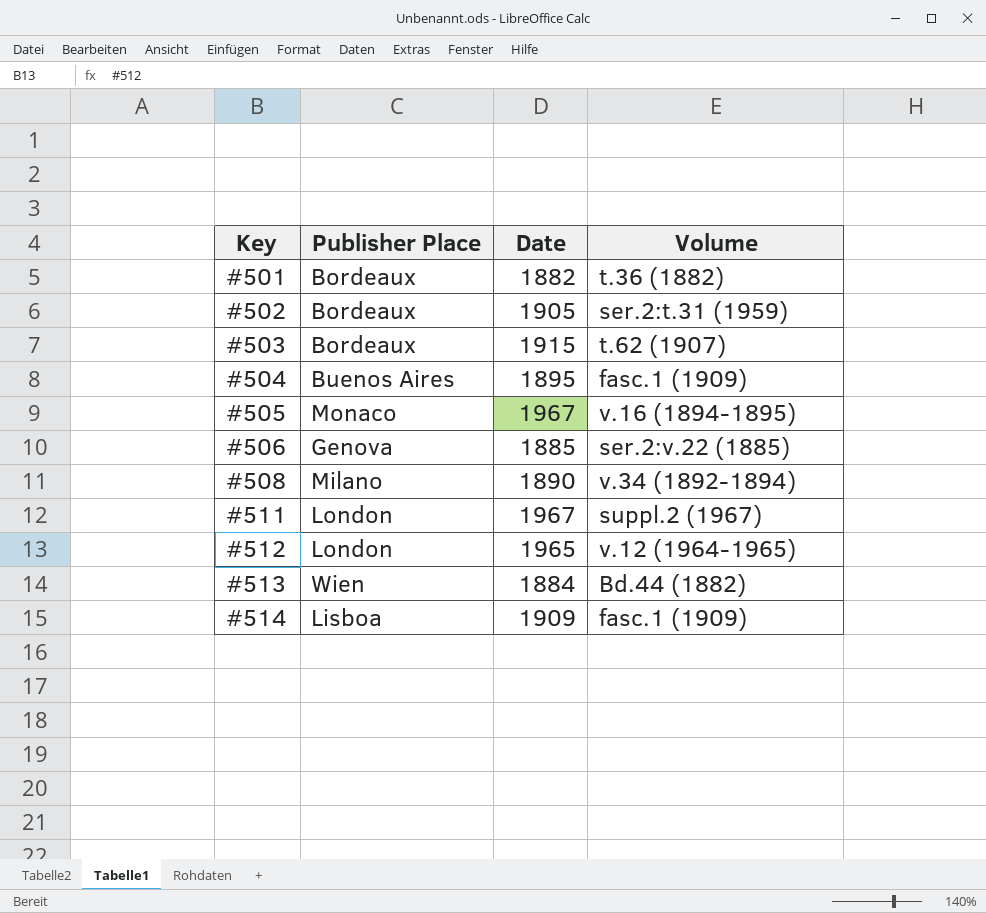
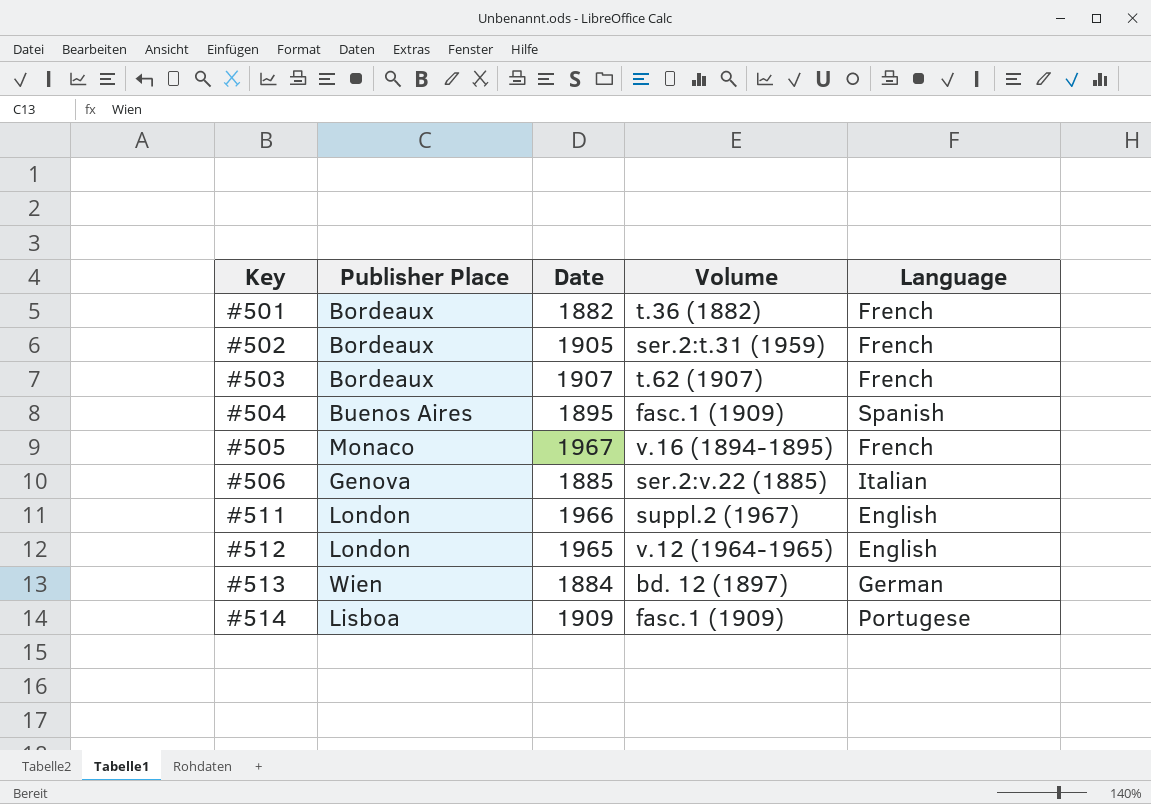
column Language | position: none -> 5
row #508: Milano | 1890 | v.34 (1892-1894) -> none
#503 | Date: 1915 -> 1907
#511 | Date: 1967 -> 1966
#513 | Volume: Bd.44 (1882) -> bd. 12 (1897)

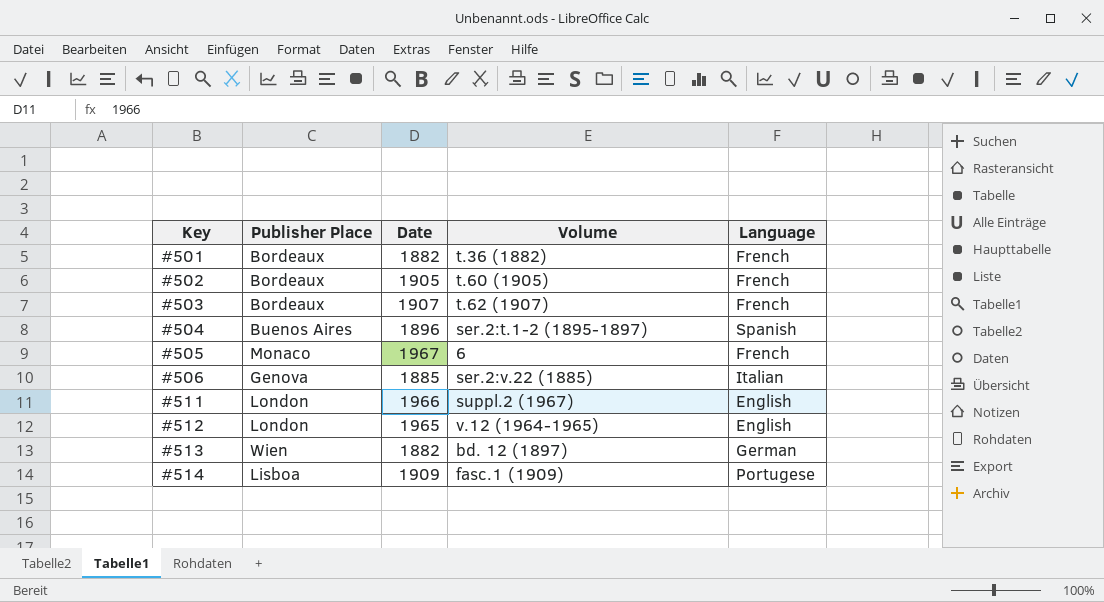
#502 | Volume: ser.2:t.31 (1959) -> t.60 (1905)
#504 | Date: 1895 -> 1896
#504 | Volume: fasc.1 (1909) -> ser.2:t.1-2 (1895-1897)
#505 | Volume: v.16 (1894-1895) -> 6
#513 | Date: 1884 -> 1882

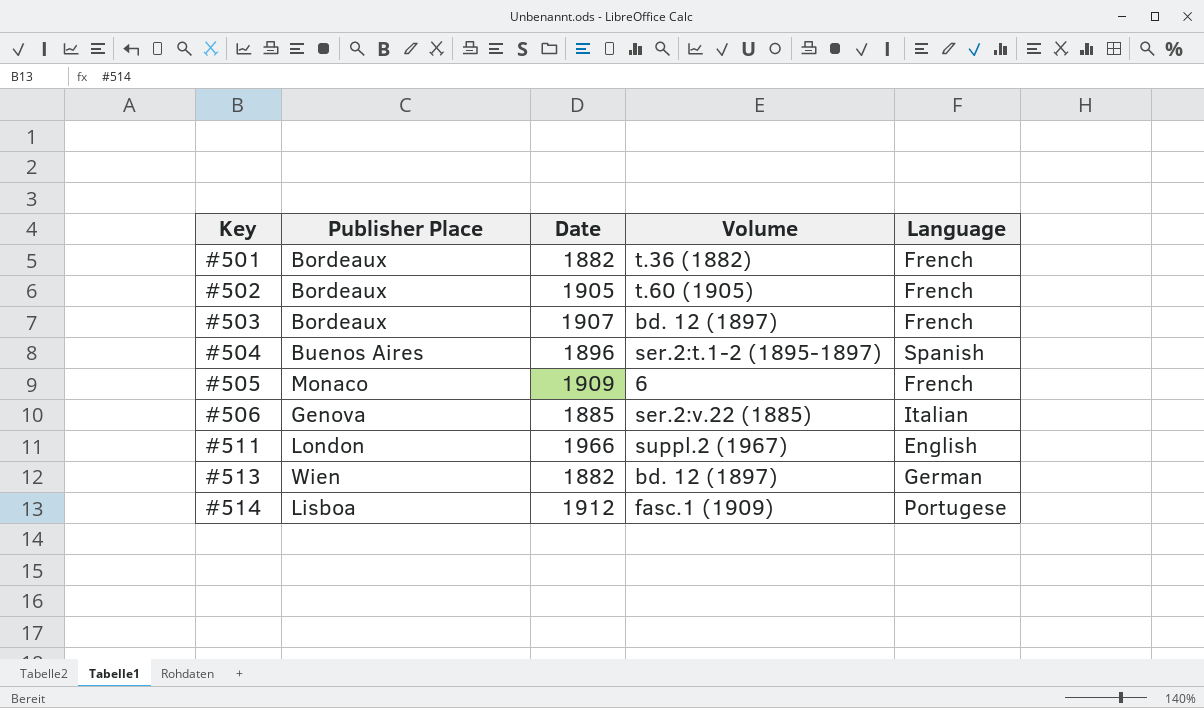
row #512: London | 1965 | v.12 (1964-1965) | English -> none
#503 | Volume: t.62 (1907) -> bd. 12 (1897)
#505 | Date: 1967 -> 1909
#514 | Date: 1909 -> 1912

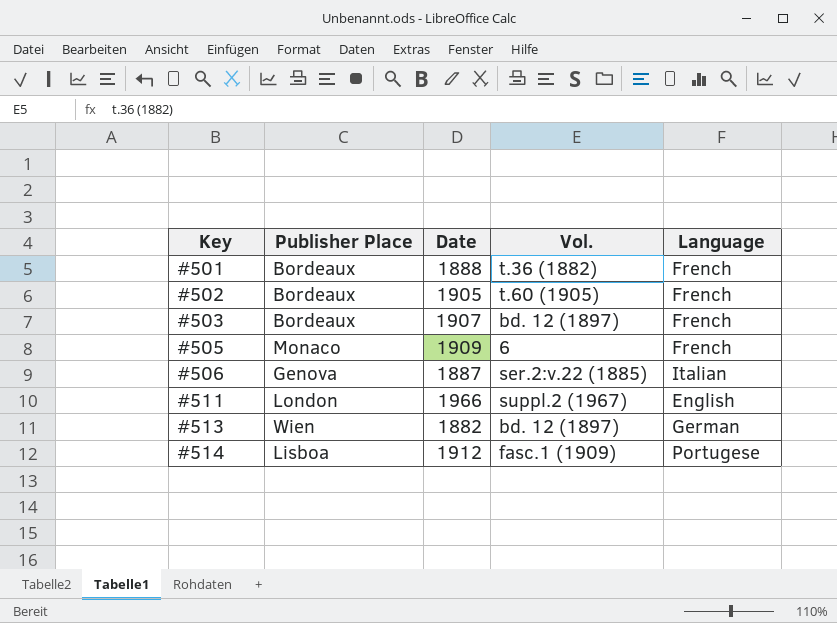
column name: Volume -> Vol.
row #504: Buenos Aires | 1896 | ser.2:t.1-2 (1895-1897) | Spanish -> none
#501 | Date: 1882 -> 1888
#506 | Date: 1885 -> 1887

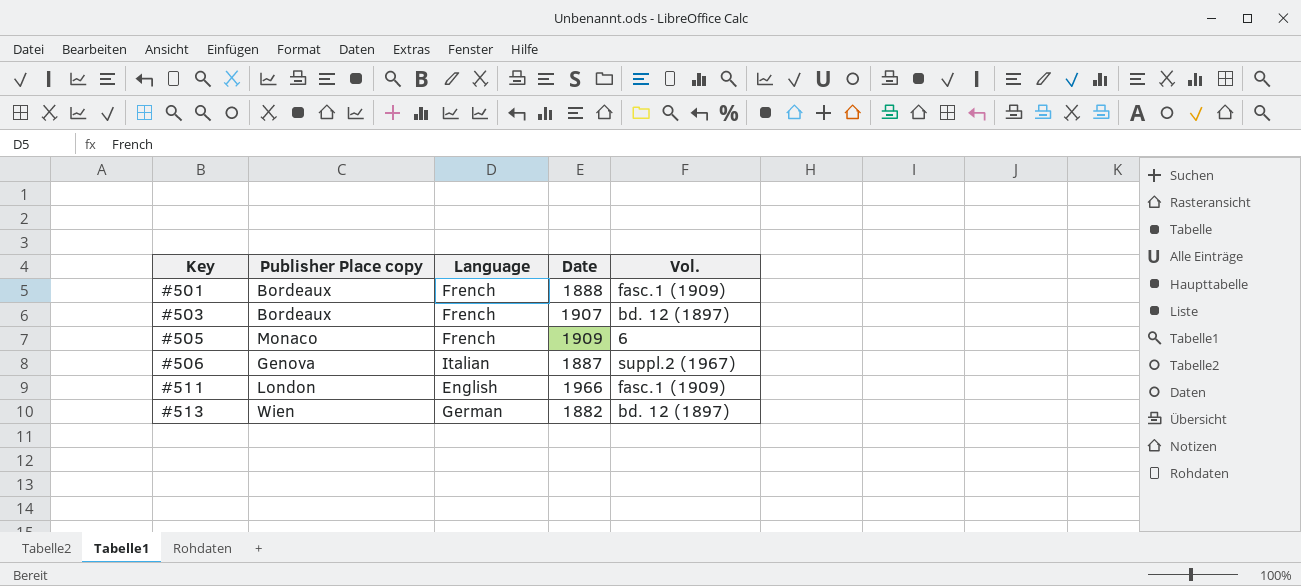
column name: Publisher Place -> Publisher Place copy
column Language | position: 5 -> 3
row #502: Bordeaux | 1905 | t.60 (1905) | French -> none
row #514: Lisboa | 1912 | fasc.1 (1909) | Portugese -> none
#501 | Vol.: t.36 (1882) -> fasc.1 (1909)
#506 | Vol.: ser.2:v.22 (1885) -> suppl.2 (1967)
#511 | Vol.: suppl.2 (1967) -> fasc.1 (1909)

